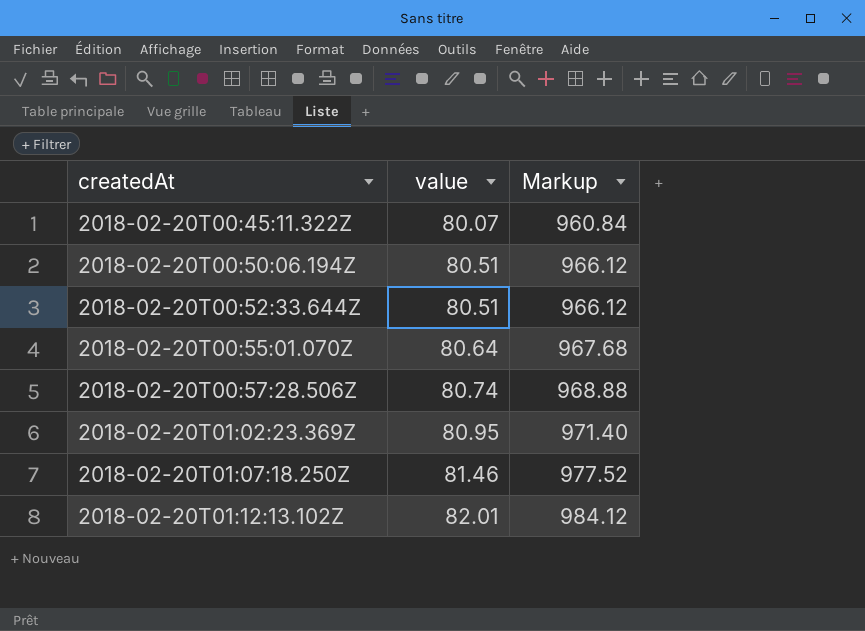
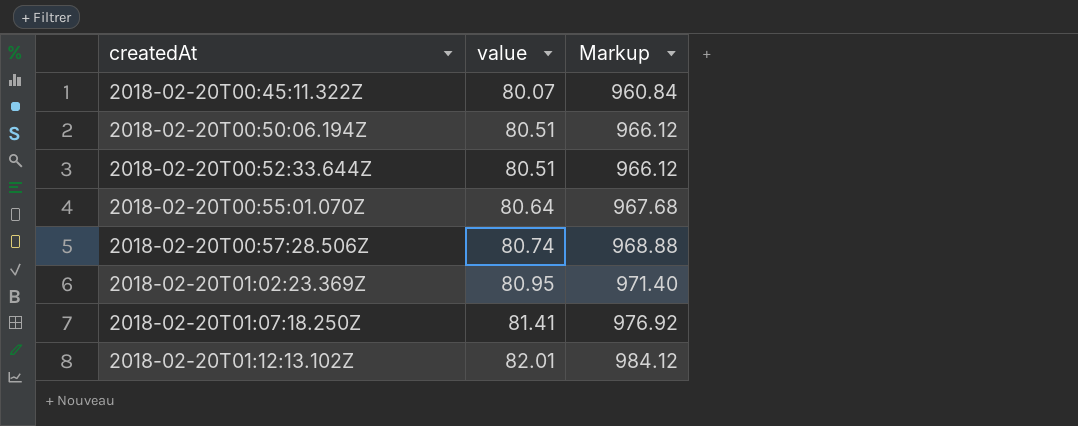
2018-02-20T01:07:18.250Z | value: 81.46 -> 81.41
2018-02-20T01:07:18.250Z | Markup: 977.52 -> 976.92

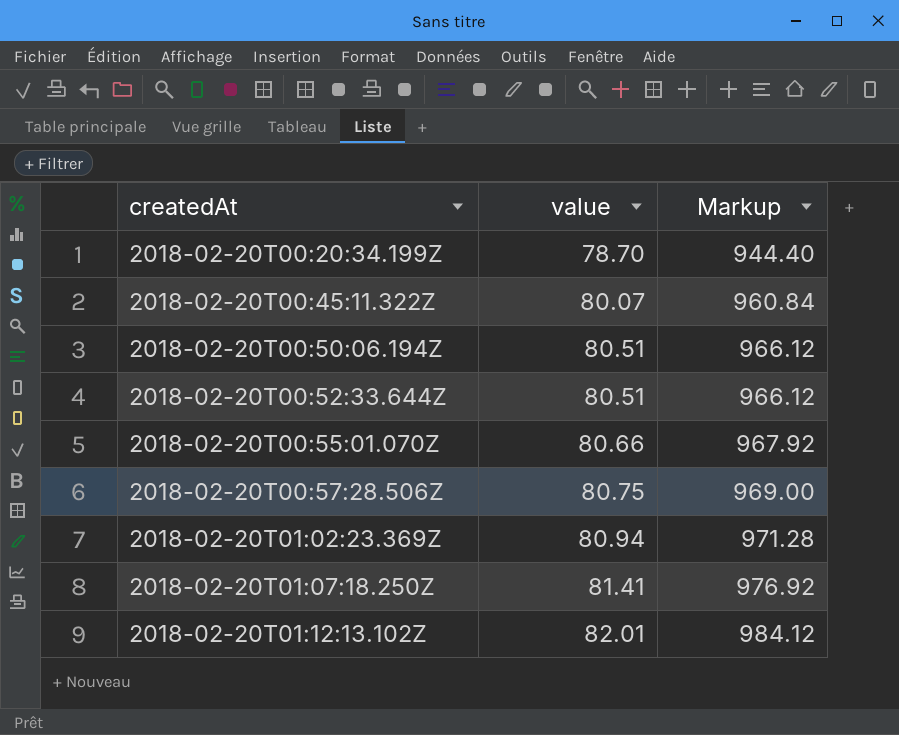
row 2018-02-20T00:20:34.199Z: none -> 78.70 | 944.40
2018-02-20T00:55:01.070Z | value: 80.64 -> 80.66
2018-02-20T00:55:01.070Z | Markup: 967.68 -> 967.92
2018-02-20T00:57:28.506Z | value: 80.74 -> 80.75
2018-02-20T00:57:28.506Z | Markup: 968.88 -> 969.00
2018-02-20T01:02:23.369Z | value: 80.95 -> 80.94
2018-02-20T01:02:23.369Z | Markup: 971.40 -> 971.28

